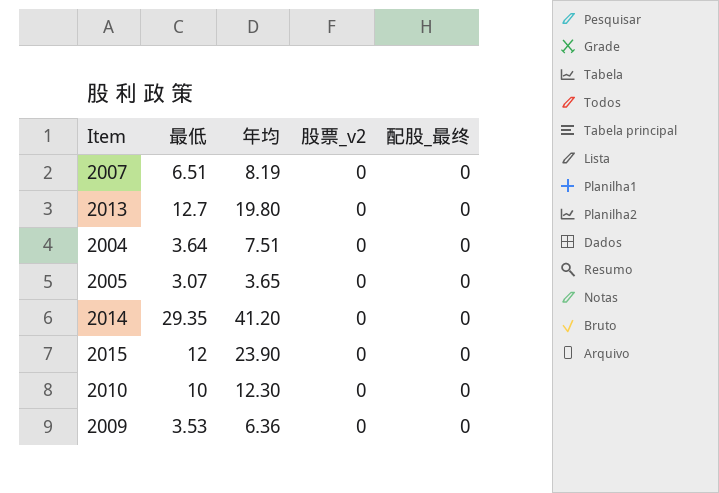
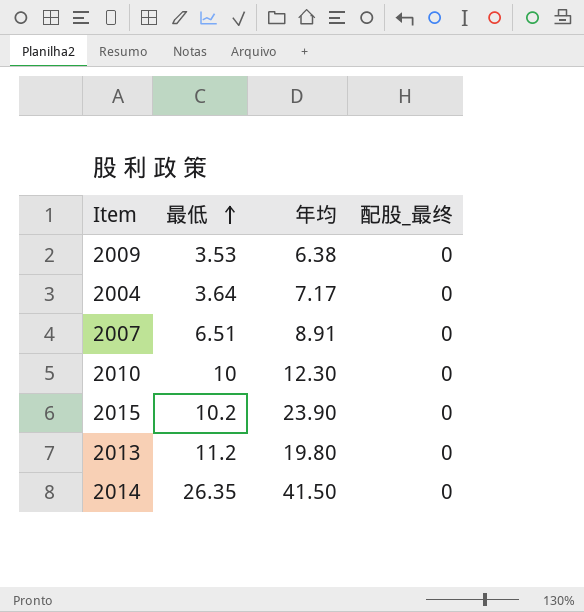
row order: none -> 最低 ascending
column 股票_v2 | position: 4 -> none
row 2005: 3.07 | 3.65 | 0 | 0 -> none
2009 | 年均: 6.36 -> 6.38
2004 | 年均: 7.51 -> 7.17
2007 | 年均: 8.19 -> 8.91
2015 | 最低: 12 -> 10.2
2013 | 最低: 12.7 -> 11.2
2014 | 最低: 29.35 -> 26.35
2014 | 年均: 41.20 -> 41.50

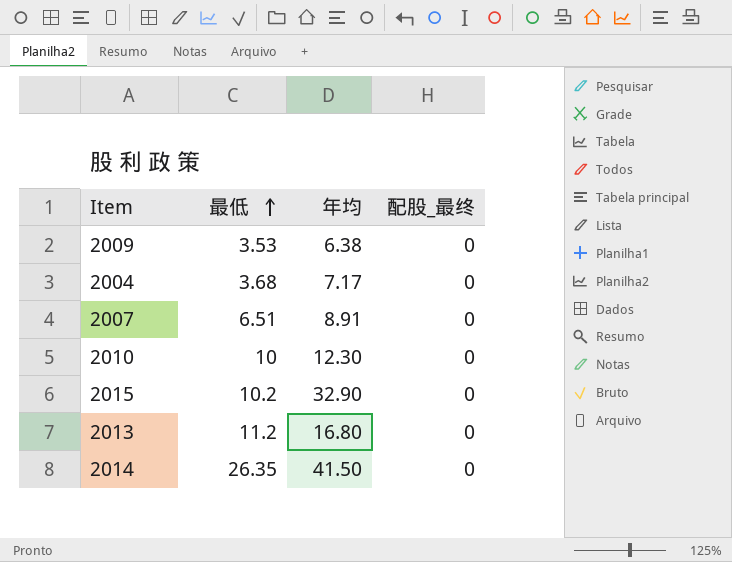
2004 | 最低: 3.64 -> 3.68
2015 | 年均: 23.90 -> 32.90
2013 | 年均: 19.80 -> 16.80

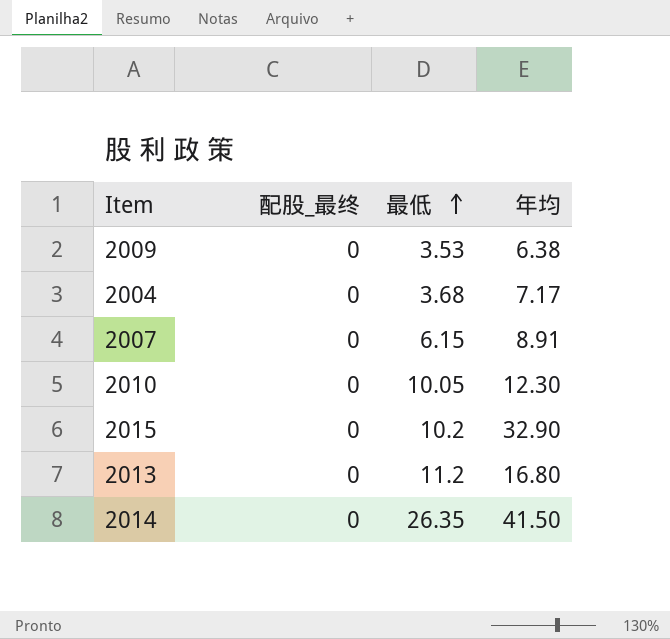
column 配股_最终 | position: 4 -> 2
2007 | 最低: 6.51 -> 6.15
2010 | 最低: 10 -> 10.05

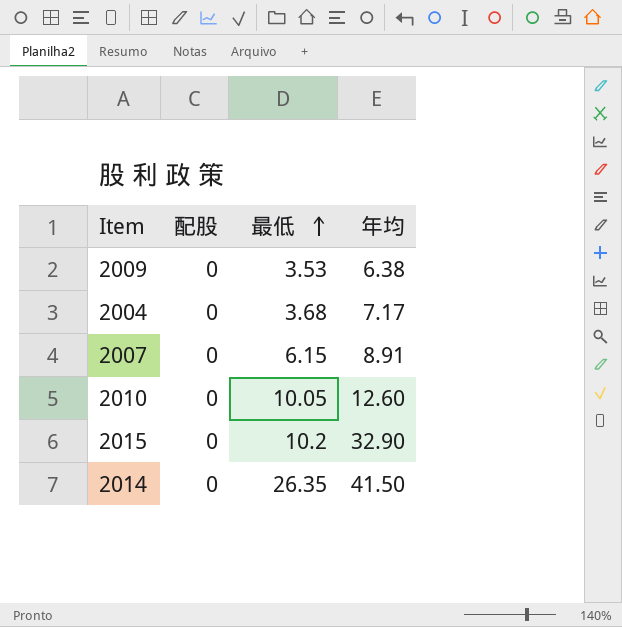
column name: 配股_最终 -> 配股
row 2013: 0 | 11.2 | 16.80 -> none
2010 | 年均: 12.30 -> 12.60

